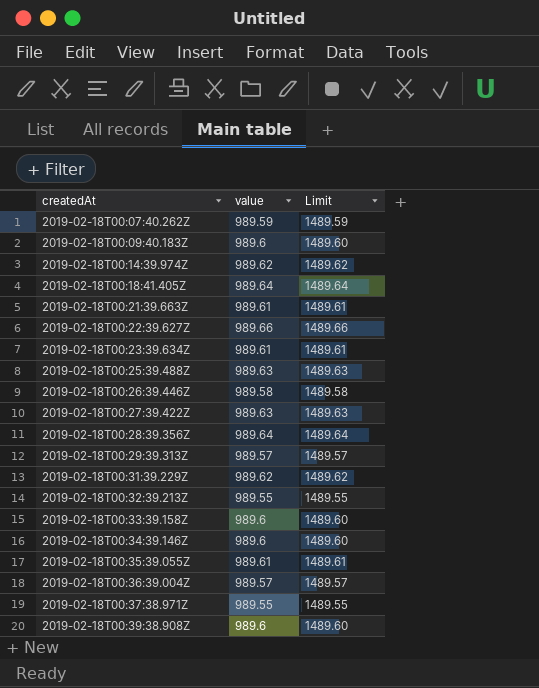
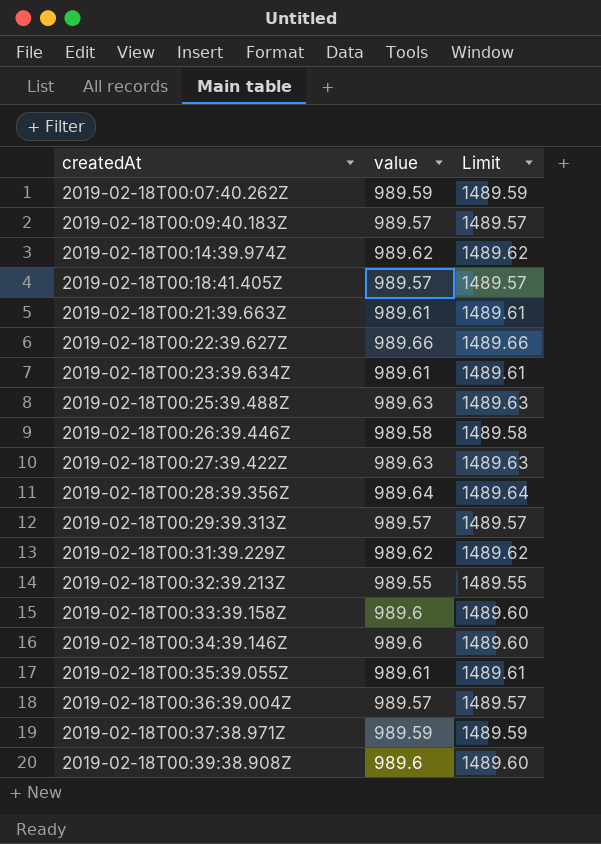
2019-02-18T00:09:40.183Z | value: 989.6 -> 989.57
2019-02-18T00:09:40.183Z | Limit: 1489.60 -> 1489.57
2019-02-18T00:18:41.405Z | value: 989.64 -> 989.57
2019-02-18T00:18:41.405Z | Limit: 1489.64 -> 1489.57
2019-02-18T00:37:38.971Z | value: 989.55 -> 989.59
2019-02-18T00:37:38.971Z | Limit: 1489.55 -> 1489.59

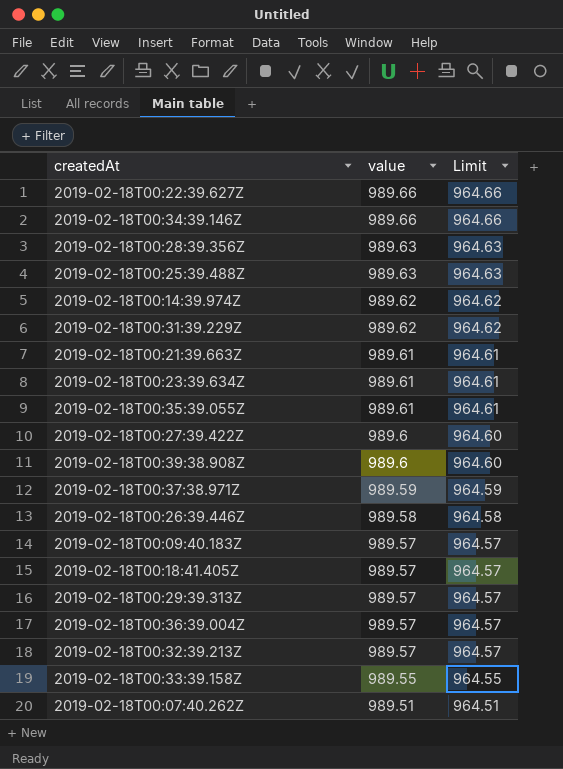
row order: createdAt ascending -> value descending
column Limit | formula: [value] + 500 -> [value] - 25
2019-02-18T00:34:39.146Z | value: 989.6 -> 989.66
2019-02-18T00:28:39.356Z | value: 989.64 -> 989.63
2019-02-18T00:27:39.422Z | value: 989.63 -> 989.6
2019-02-18T00:32:39.213Z | value: 989.55 -> 989.57
2019-02-18T00:33:39.158Z | value: 989.6 -> 989.55
2019-02-18T00:07:40.262Z | value: 989.59 -> 989.51

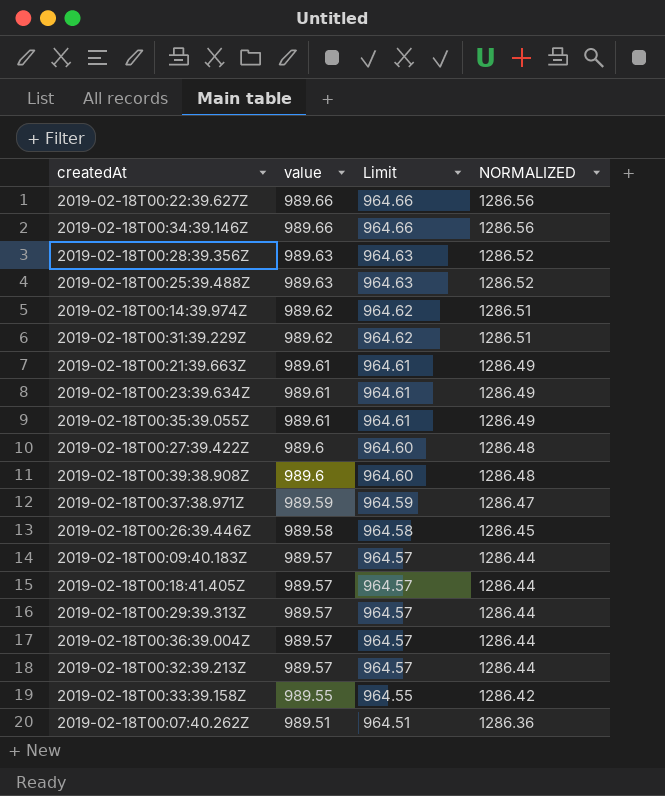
column NORMALIZED | formula: none -> [value] * 1.3

